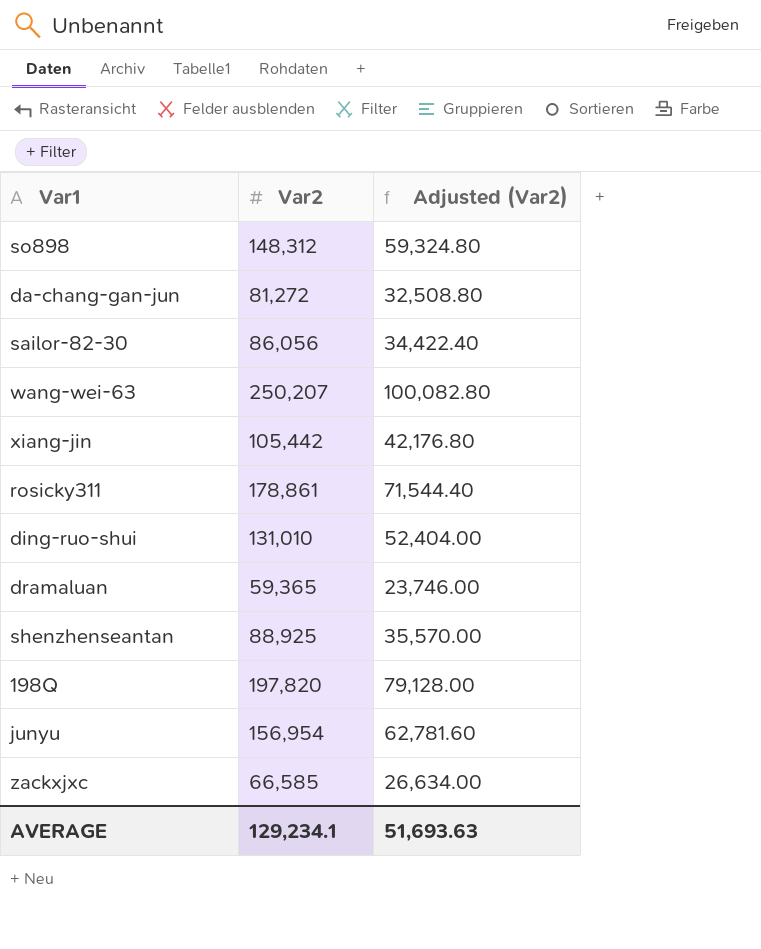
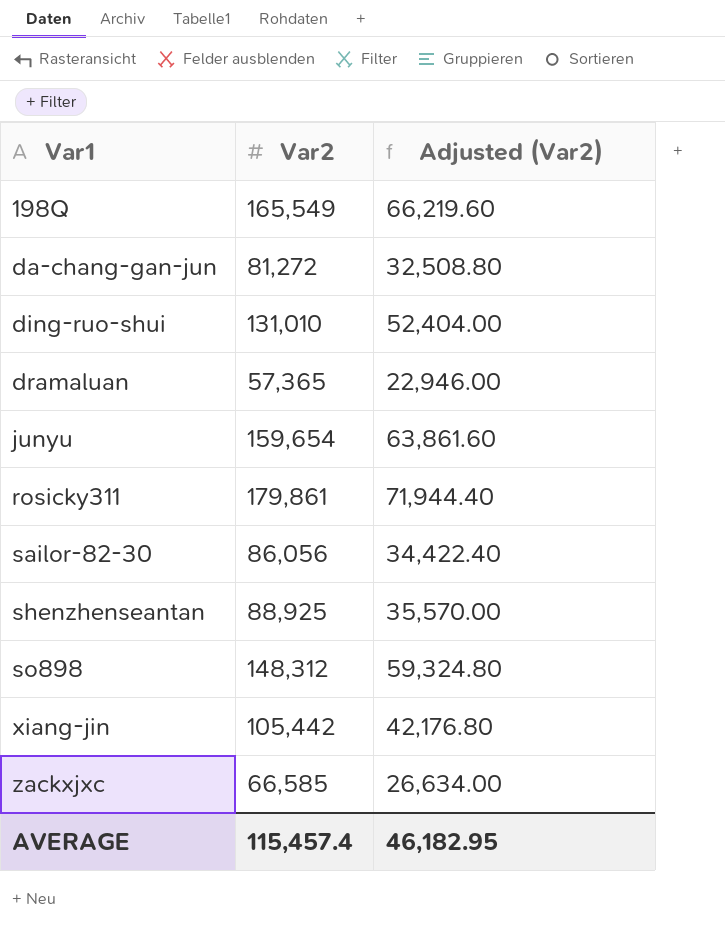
row order: none -> Var1 ascending
row wang-wei-63: 250,207 | 100,082.80 -> none
198Q | Var2: 197,820 -> 165,549
198Q | Adjusted (Var2): 79,128.00 -> 66,219.60
dramaluan | Var2: 59,365 -> 57,365
dramaluan | Adjusted (Var2): 23,746.00 -> 22,946.00
junyu | Var2: 156,954 -> 159,654
junyu | Adjusted (Var2): 62,781.60 -> 63,861.60
rosicky311 | Var2: 178,861 -> 179,861
rosicky311 | Adjusted (Var2): 71,544.40 -> 71,944.40
AVERAGE | Var2: 129,234.1 -> 115,457.4
AVERAGE | Adjusted (Var2): 51,693.63 -> 46,182.95

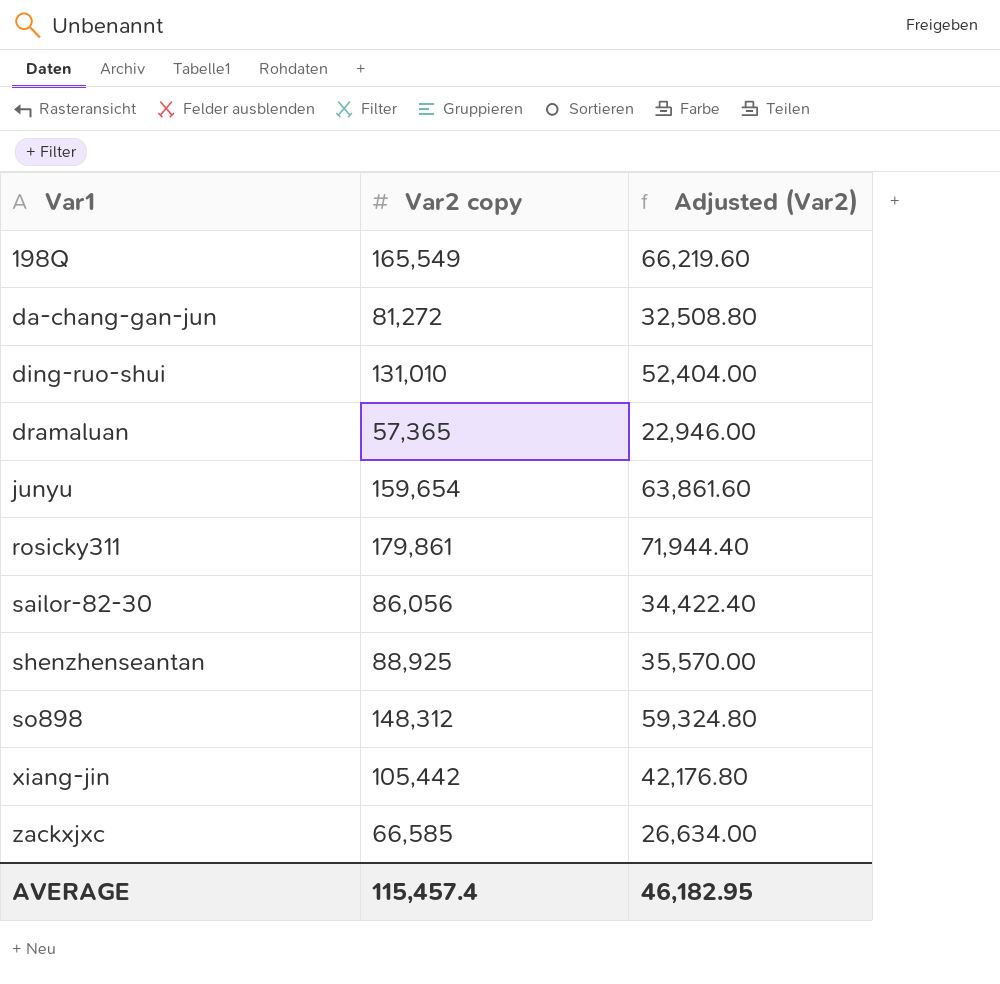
column name: Var2 -> Var2 copy

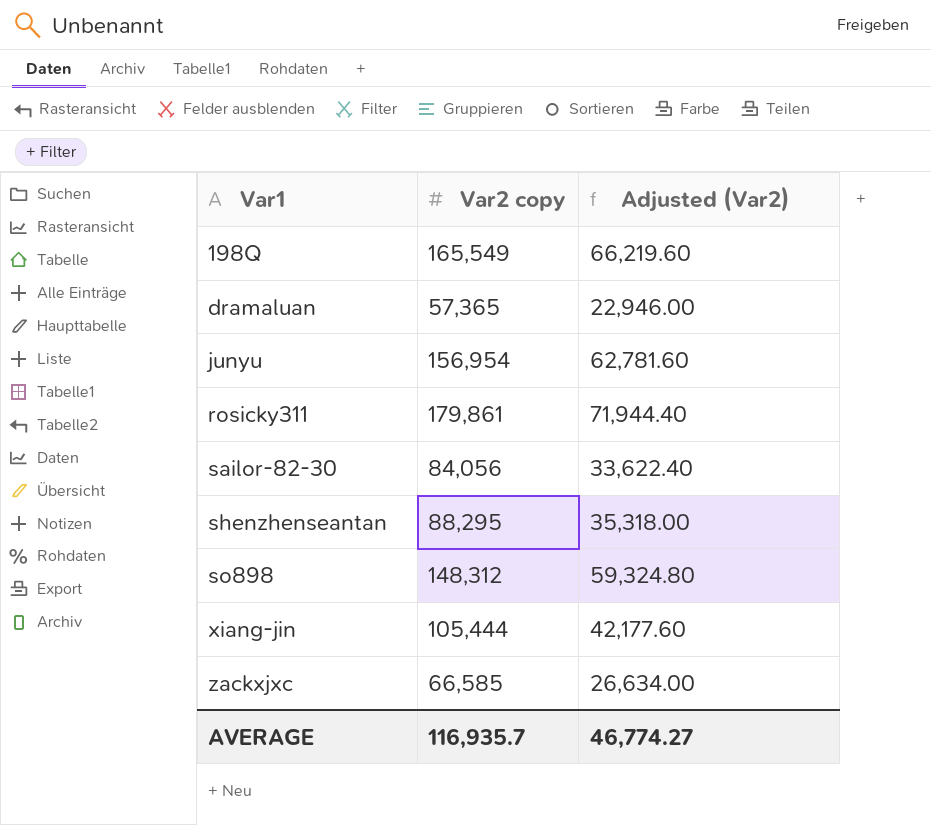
row da-chang-gan-jun: 81,272 | 32,508.80 -> none
row ding-ruo-shui: 131,010 | 52,404.00 -> none
junyu | Var2 copy: 159,654 -> 156,954
junyu | Adjusted (Var2): 63,861.60 -> 62,781.60
sailor-82-30 | Var2 copy: 86,056 -> 84,056
sailor-82-30 | Adjusted (Var2): 34,422.40 -> 33,622.40
shenzhenseantan | Var2 copy: 88,925 -> 88,295
shenzhenseantan | Adjusted (Var2): 35,570.00 -> 35,318.00
xiang-jin | Var2 copy: 105,442 -> 105,444
xiang-jin | Adjusted (Var2): 42,176.80 -> 42,177.60
AVERAGE | Var2 copy: 115,457.4 -> 116,935.7
AVERAGE | Adjusted (Var2): 46,182.95 -> 46,774.27

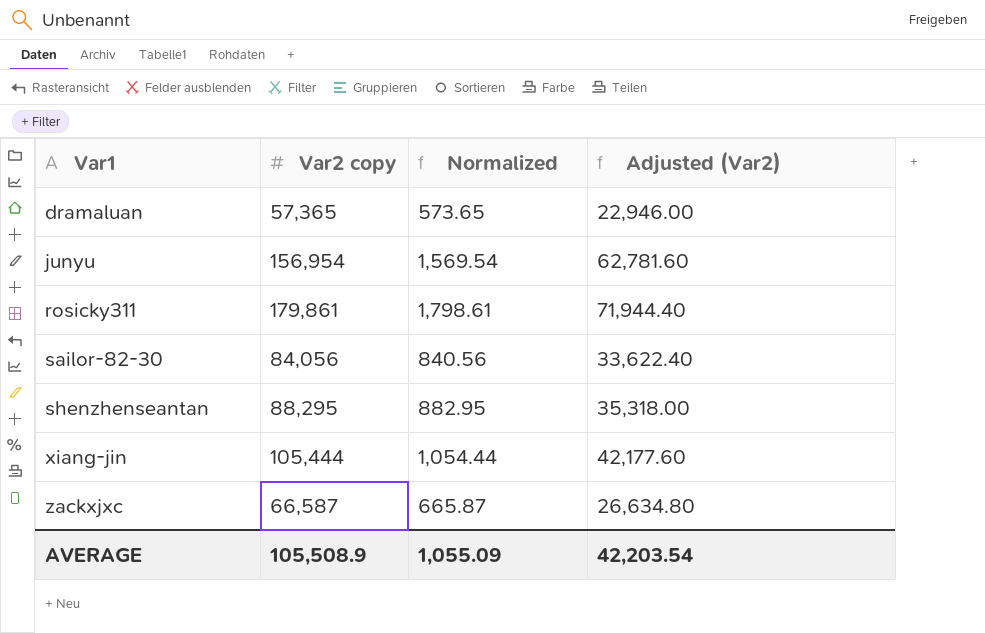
column Normalized | formula: none -> [Var2 copy] * 0.01
row 198Q: 165,549 | 66,219.60 -> none
row so898: 148,312 | 59,324.80 -> none
zackxjxc | Var2 copy: 66,585 -> 66,587
zackxjxc | Adjusted (Var2): 26,634.00 -> 26,634.80
AVERAGE | Var2 copy: 116,935.7 -> 105,508.9
AVERAGE | Adjusted (Var2): 46,774.27 -> 42,203.54

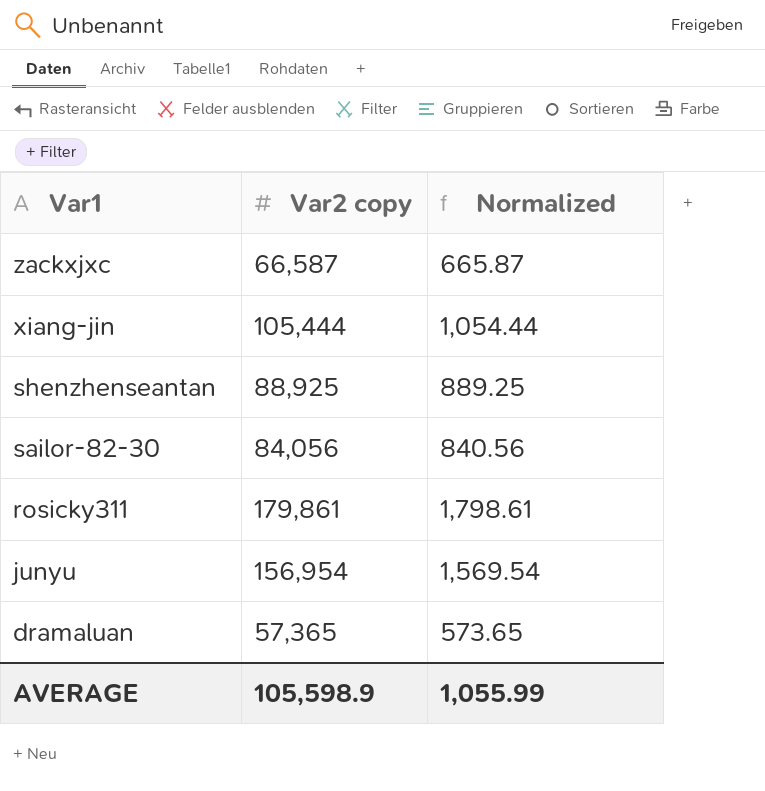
row order: Var1 ascending -> Var1 descending
column Adjusted (Var2) | formula: [Var2 copy] * 0.4 -> none
shenzhenseantan | Var2 copy: 88,295 -> 88,925
shenzhenseantan | Normalized: 882.95 -> 889.25
AVERAGE | Var2 copy: 105,508.9 -> 105,598.9
AVERAGE | Normalized: 1,055.09 -> 1,055.99

